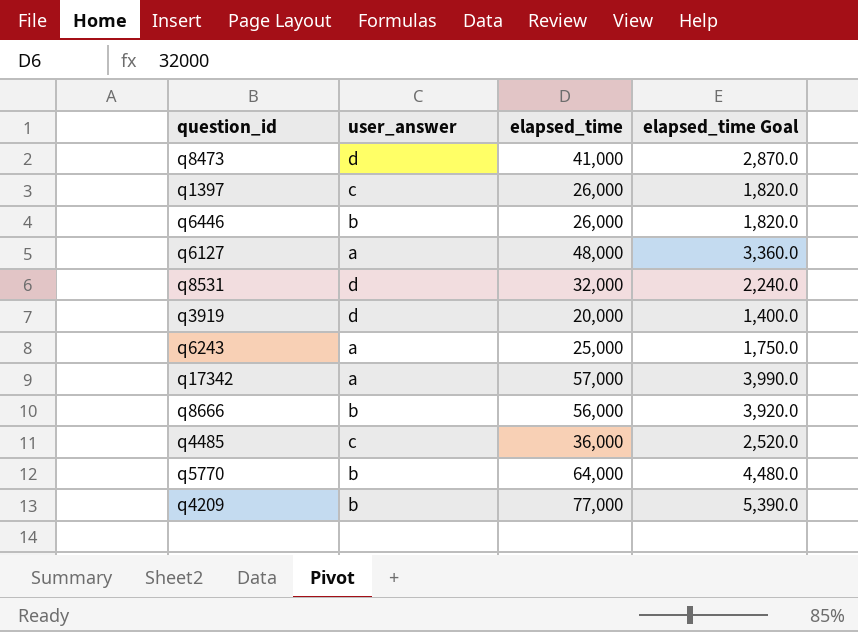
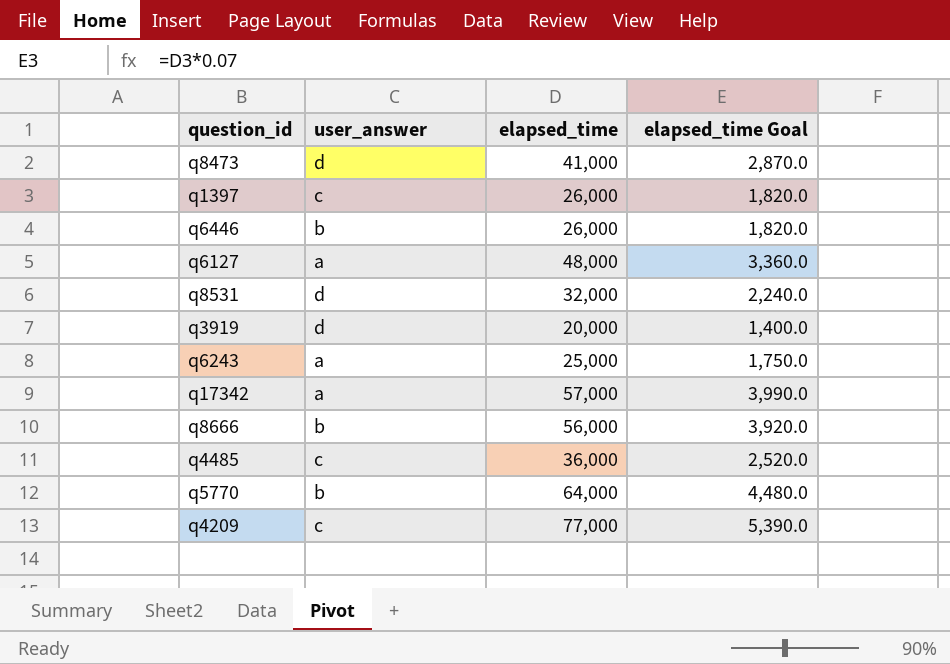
q4209 | user_answer: b -> c

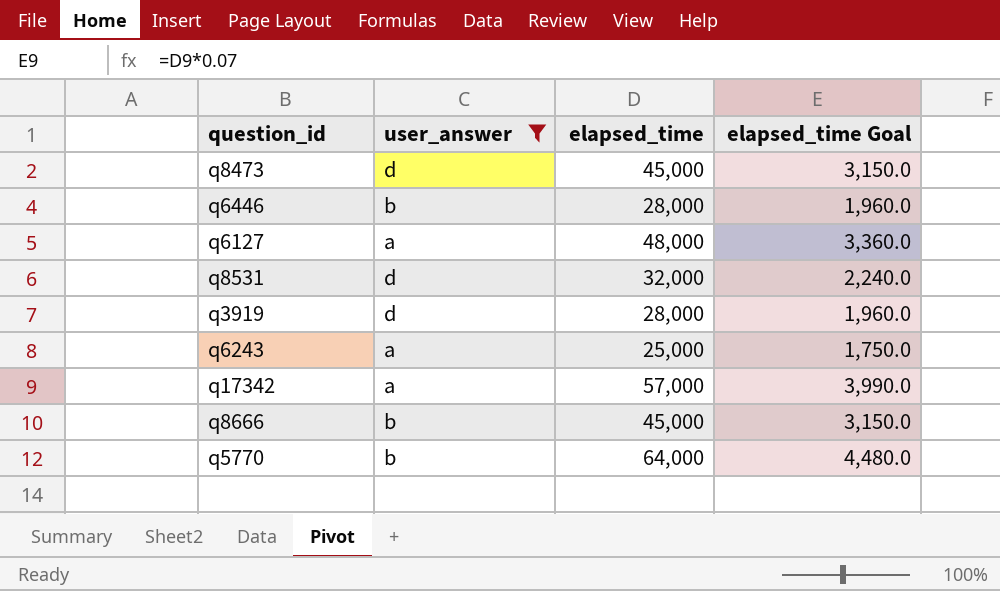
filter: none -> user_answer != c
q8473 | elapsed_time: 41,000 -> 45,000
q8473 | elapsed_time Goal: 2,870.0 -> 3,150.0
q6446 | elapsed_time: 26,000 -> 28,000
q6446 | elapsed_time Goal: 1,820.0 -> 1,960.0
q3919 | elapsed_time: 20,000 -> 28,000
q3919 | elapsed_time Goal: 1,400.0 -> 1,960.0
q8666 | elapsed_time: 56,000 -> 45,000
q8666 | elapsed_time Goal: 3,920.0 -> 3,150.0

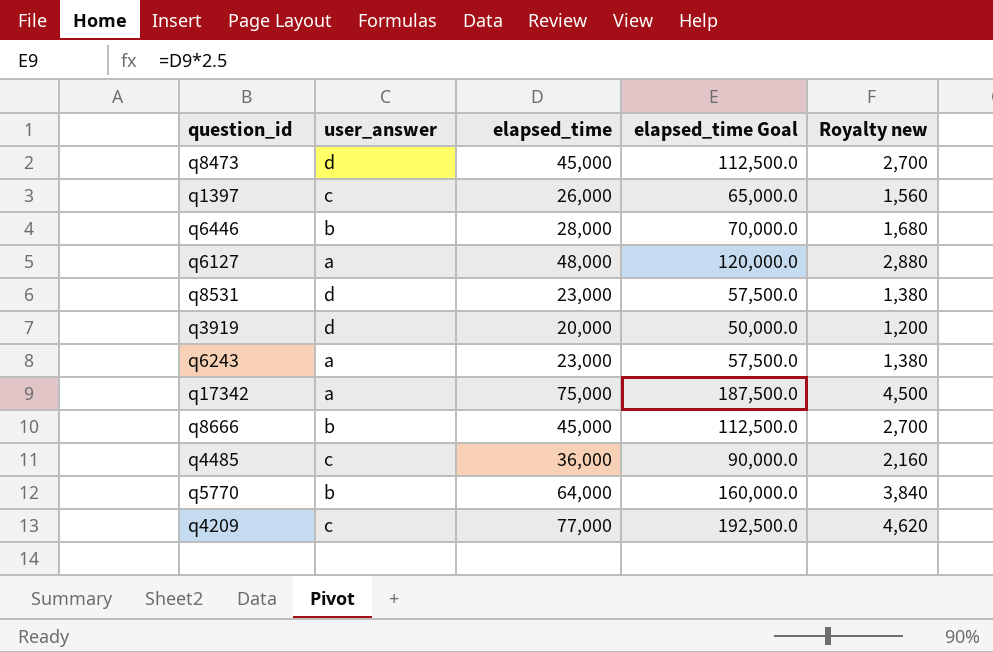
filter: user_answer != c -> none
column elapsed_time Goal | formula: [elapsed_time] * 0.07 -> [elapsed_time] * 2.5
column Royalty new | formula: none -> [elapsed_time] * 0.06
q8531 | elapsed_time: 32,000 -> 23,000
q3919 | elapsed_time: 28,000 -> 20,000
q6243 | elapsed_time: 25,000 -> 23,000
q17342 | elapsed_time: 57,000 -> 75,000

